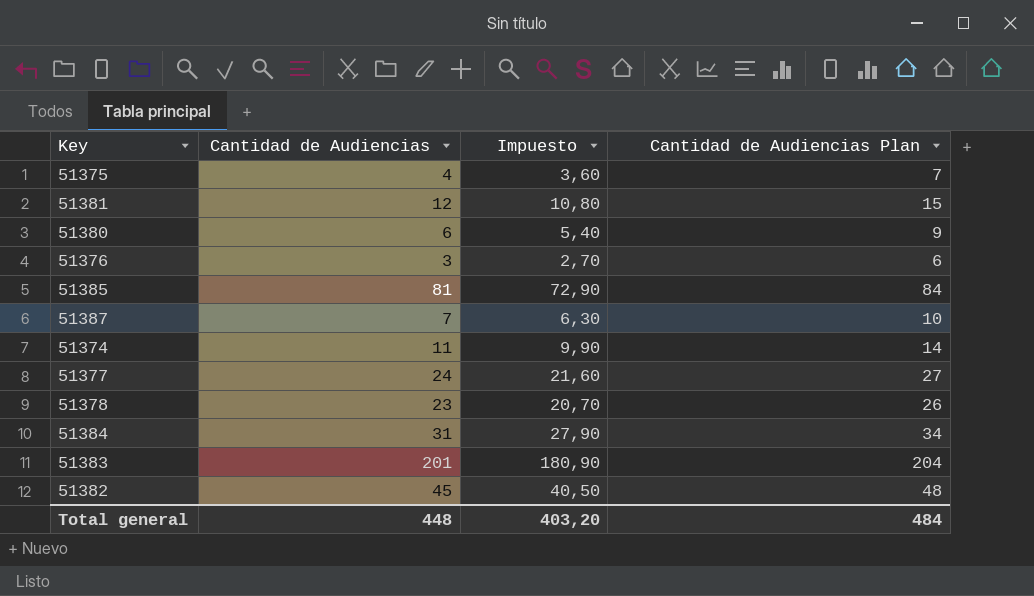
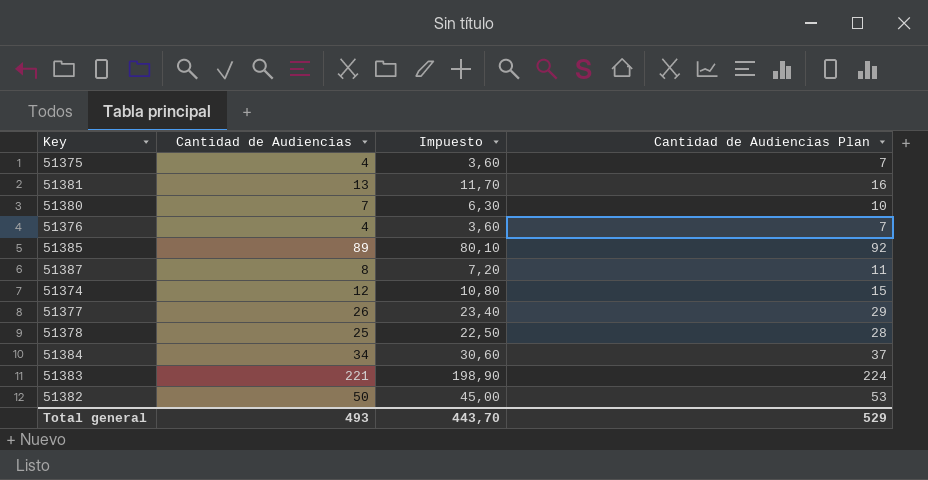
51381 | Cantidad de Audiencias: 12 -> 13
51381 | Impuesto: 10,80 -> 11,70
51381 | Cantidad de Audiencias Plan: 15 -> 16
51380 | Cantidad de Audiencias: 6 -> 7
51380 | Impuesto: 5,40 -> 6,30
51380 | Cantidad de Audiencias Plan: 9 -> 10
51376 | Cantidad de Audiencias: 3 -> 4
51376 | Impuesto: 2,70 -> 3,60
51376 | Cantidad de Audiencias Plan: 6 -> 7
51385 | Cantidad de Audiencias: 81 -> 89
51385 | Impuesto: 72,90 -> 80,10
51385 | Cantidad de Audiencias Plan: 84 -> 92
51387 | Cantidad de Audiencias: 7 -> 8
51387 | Impuesto: 6,30 -> 7,20
51387 | Cantidad de Audiencias Plan: 10 -> 11
51374 | Cantidad de Audiencias: 11 -> 12
51374 | Impuesto: 9,90 -> 10,80
51374 | Cantidad de Audiencias Plan: 14 -> 15
51377 | Cantidad de Audiencias: 24 -> 26
51377 | Impuesto: 21,60 -> 23,40
51377 | Cantidad de Audiencias Plan: 27 -> 29
51378 | Cantidad de Audiencias: 23 -> 25
51378 | Impuesto: 20,70 -> 22,50
51378 | Cantidad de Audiencias Plan: 26 -> 28
51384 | Cantidad de Audiencias: 31 -> 34
51384 | Impuesto: 27,90 -> 30,60
51384 | Cantidad de Audiencias Plan: 34 -> 37
51383 | Cantidad de Audiencias: 201 -> 221
51383 | Impuesto: 180,90 -> 198,90
51383 | Cantidad de Audiencias Plan: 204 -> 224
51382 | Cantidad de Audiencias: 45 -> 50
51382 | Impuesto: 40,50 -> 45,00
51382 | Cantidad de Audiencias Plan: 48 -> 53
Total general | Cantidad de Audiencias: 448 -> 493
Total general | Impuesto: 403,20 -> 443,70
Total general | Cantidad de Audiencias Plan: 484 -> 529

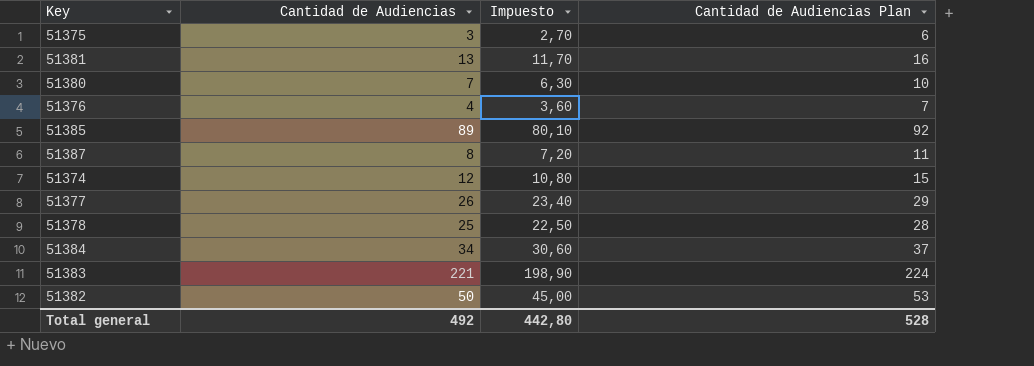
51375 | Cantidad de Audiencias: 4 -> 3
51375 | Impuesto: 3,60 -> 2,70
51375 | Cantidad de Audiencias Plan: 7 -> 6
Total general | Cantidad de Audiencias: 493 -> 492
Total general | Impuesto: 443,70 -> 442,80
Total general | Cantidad de Audiencias Plan: 529 -> 528

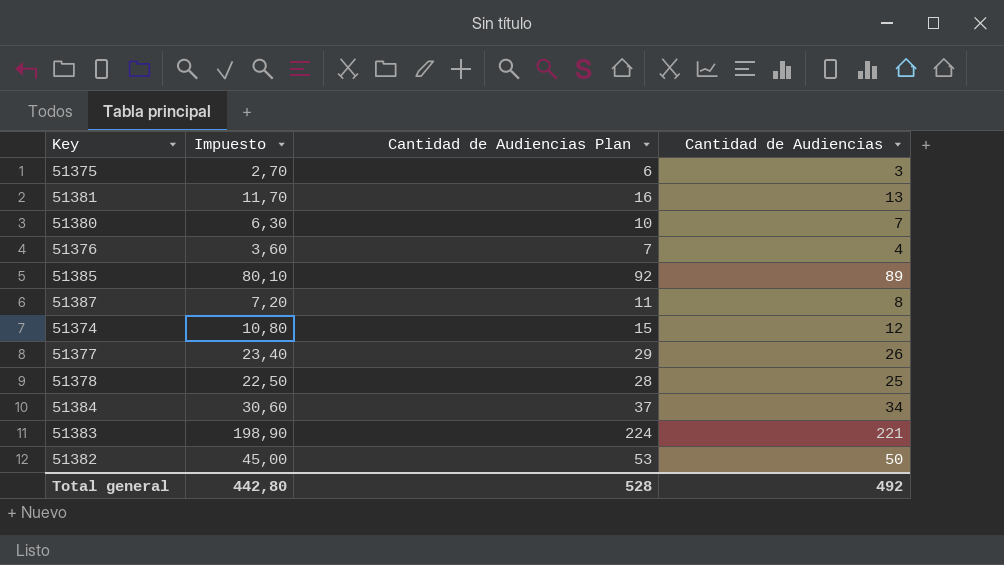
column Cantidad de Audiencias | position: 2 -> 4

